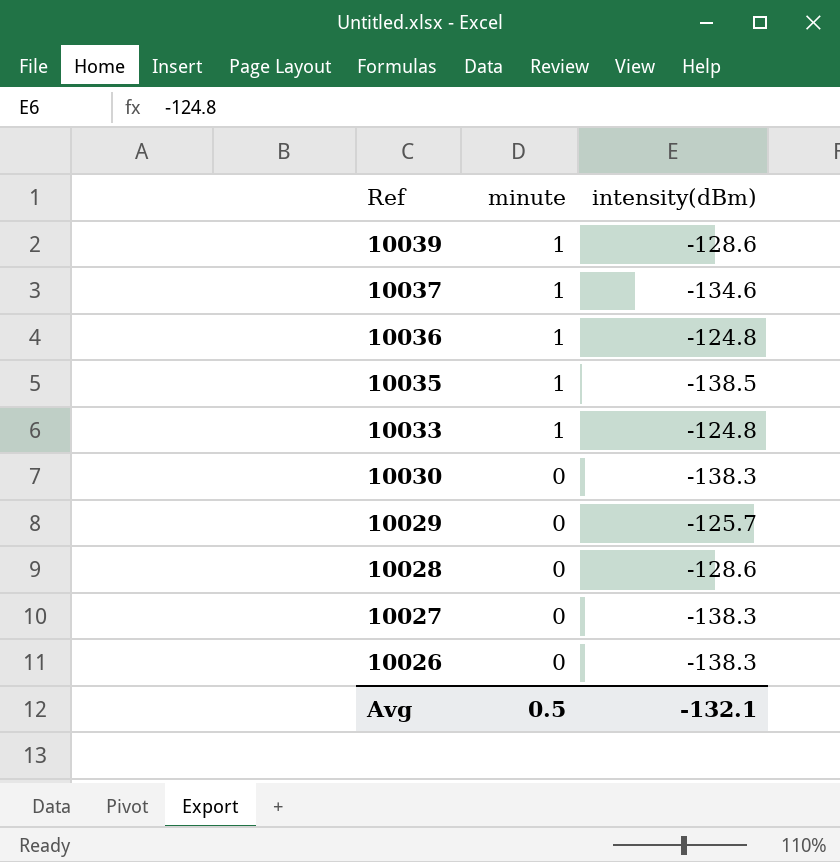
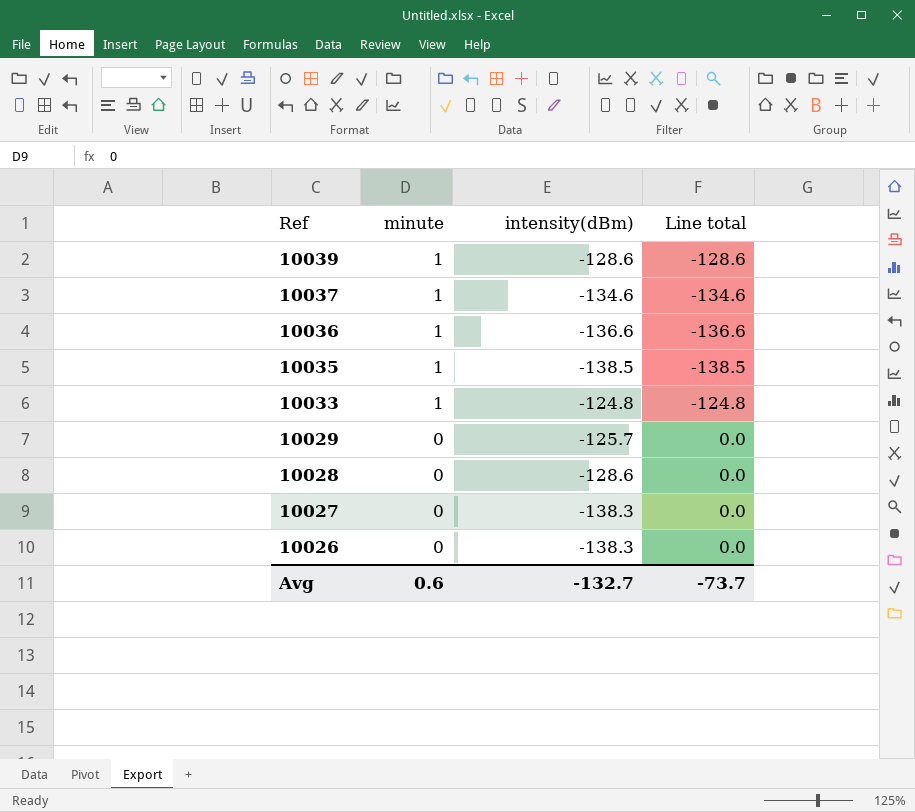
column Line total | formula: none -> [minute] * [intensity(dBm)]
row 10030: 0 | -138.3 -> none
10036 | intensity(dBm): -124.8 -> -136.6
Avg | minute: 0.5 -> 0.6
Avg | intensity(dBm): -132.1 -> -132.7

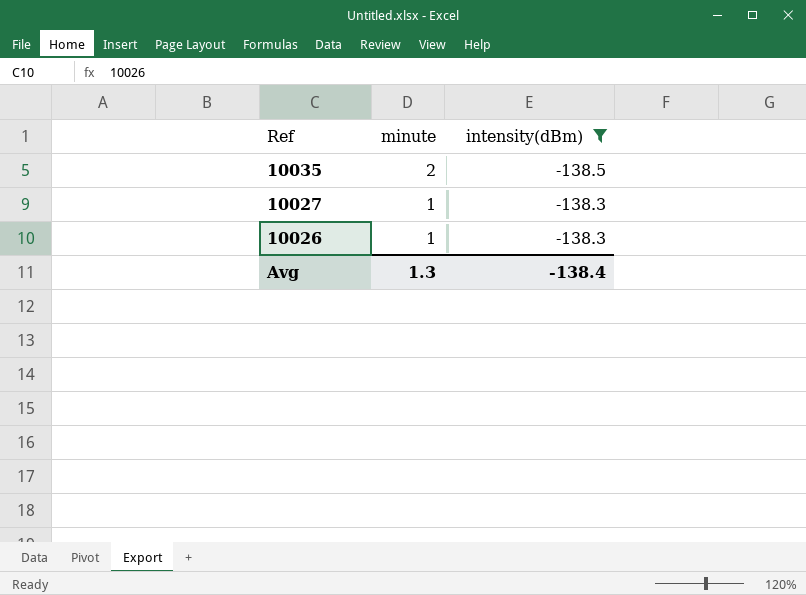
filter: none -> intensity(dBm) <= -138.3
column Line total | formula: [minute] * [intensity(dBm)] -> none
10035 | minute: 1 -> 2
10027 | minute: 0 -> 1
10026 | minute: 0 -> 1
Avg | minute: 0.6 -> 1.3
Avg | intensity(dBm): -132.7 -> -138.4

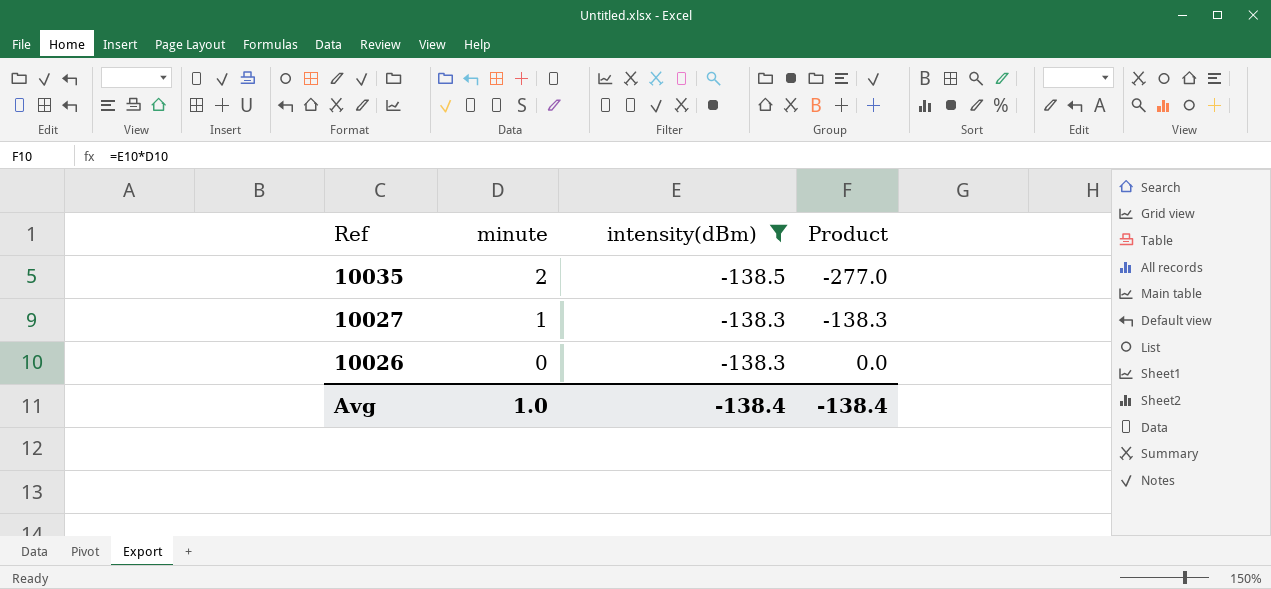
column Product | formula: none -> [minute] * [intensity(dBm)]
10026 | minute: 1 -> 0
Avg | minute: 1.3 -> 1.0

